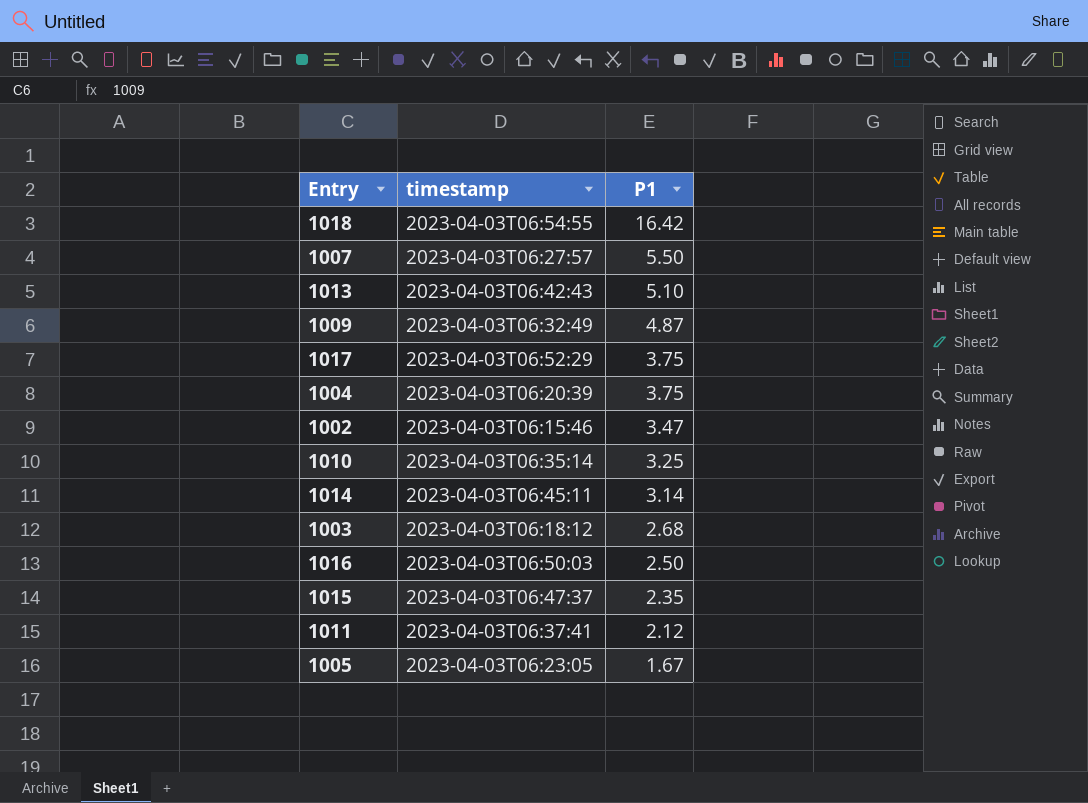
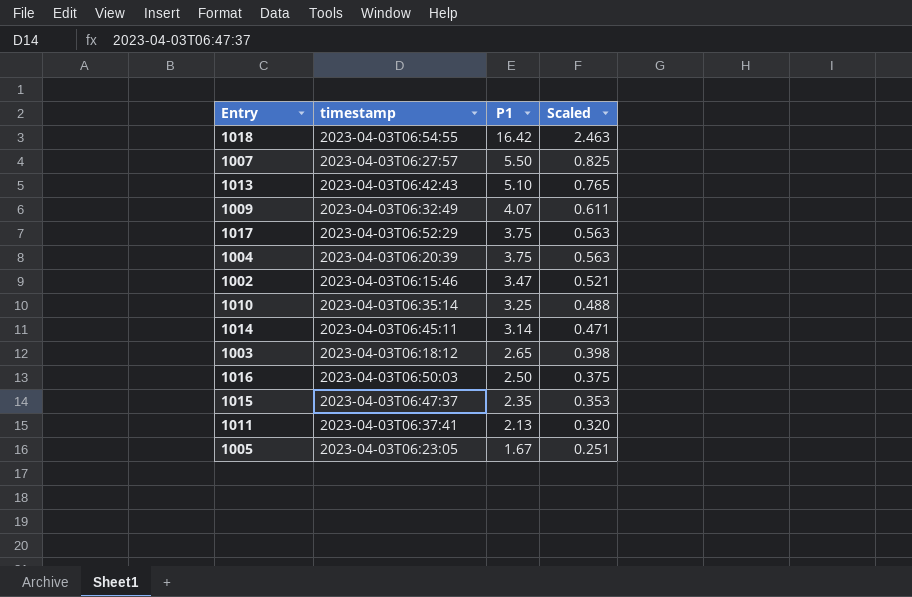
column Scaled | formula: none -> [P1] * 0.15
1009 | P1: 4.87 -> 4.07
1003 | P1: 2.68 -> 2.65
1011 | P1: 2.12 -> 2.13

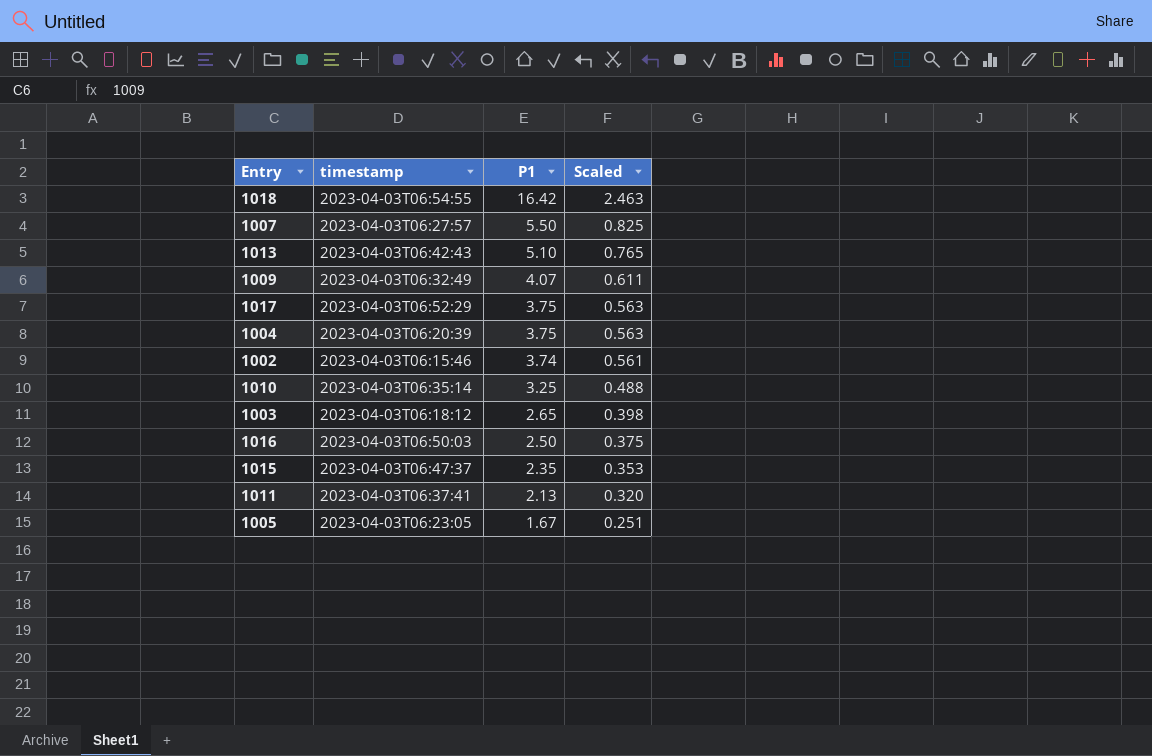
row 1014: 2023-04-03T06:45:11 | 3.14 | 0.471 -> none
1002 | P1: 3.47 -> 3.74
1002 | Scaled: 0.521 -> 0.561

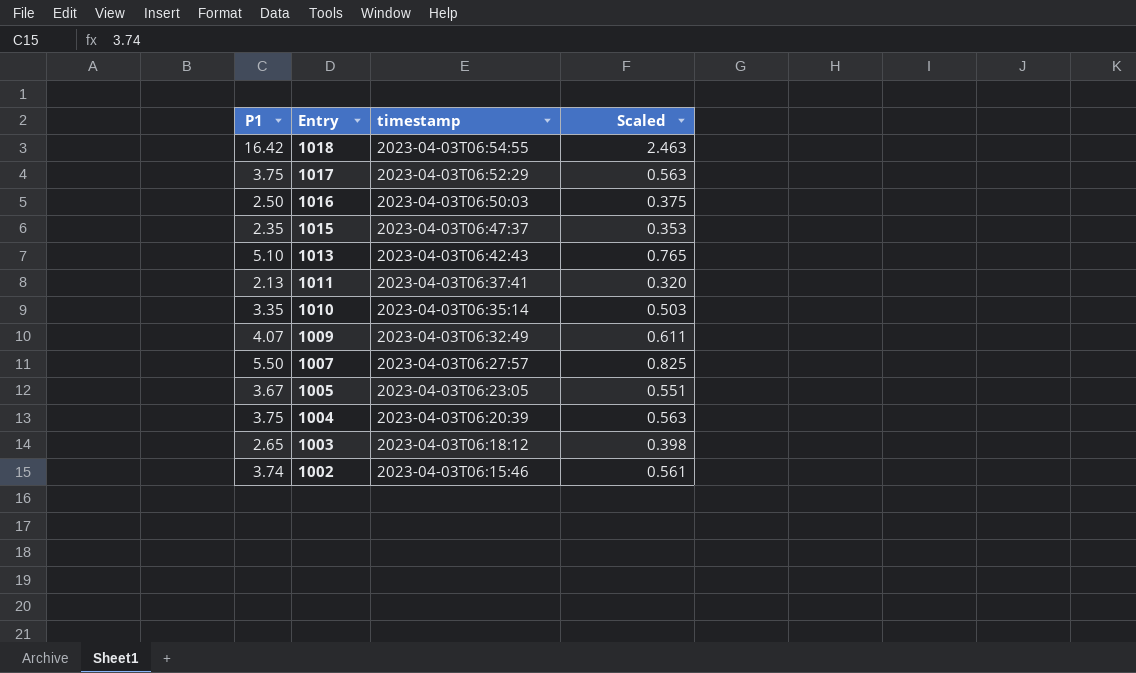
row order: P1 descending -> Entry descending
column P1 | position: 3 -> 1
1010 | P1: 3.25 -> 3.35
1010 | Scaled: 0.488 -> 0.503
1005 | P1: 1.67 -> 3.67
1005 | Scaled: 0.251 -> 0.551

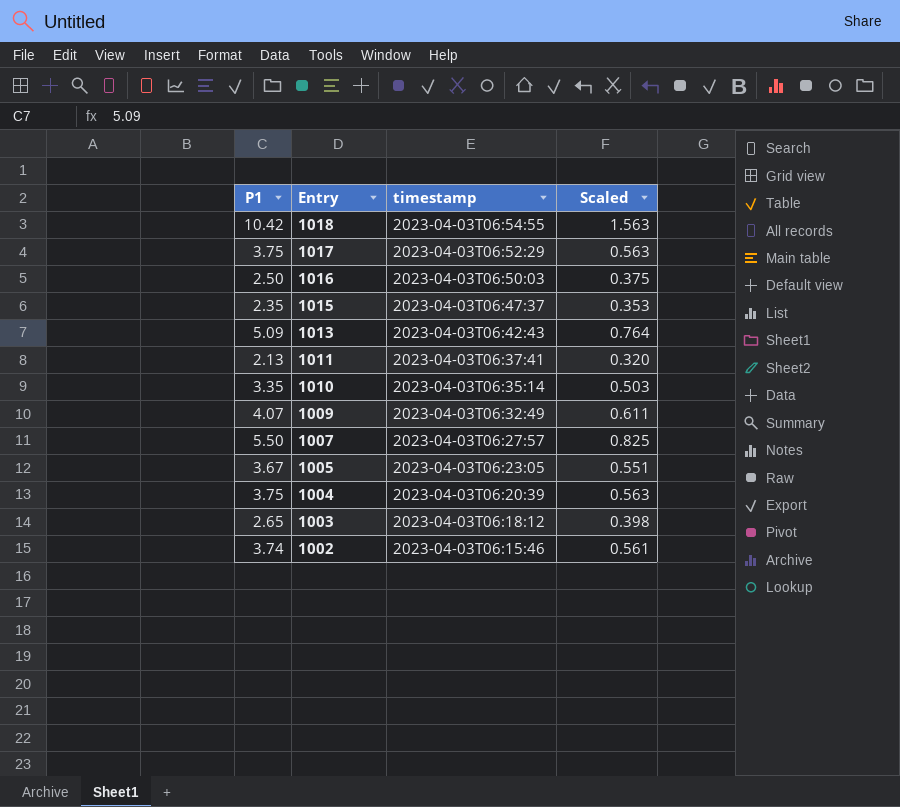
1018 | P1: 16.42 -> 10.42
1018 | Scaled: 2.463 -> 1.563
1013 | P1: 5.10 -> 5.09
1013 | Scaled: 0.765 -> 0.764

